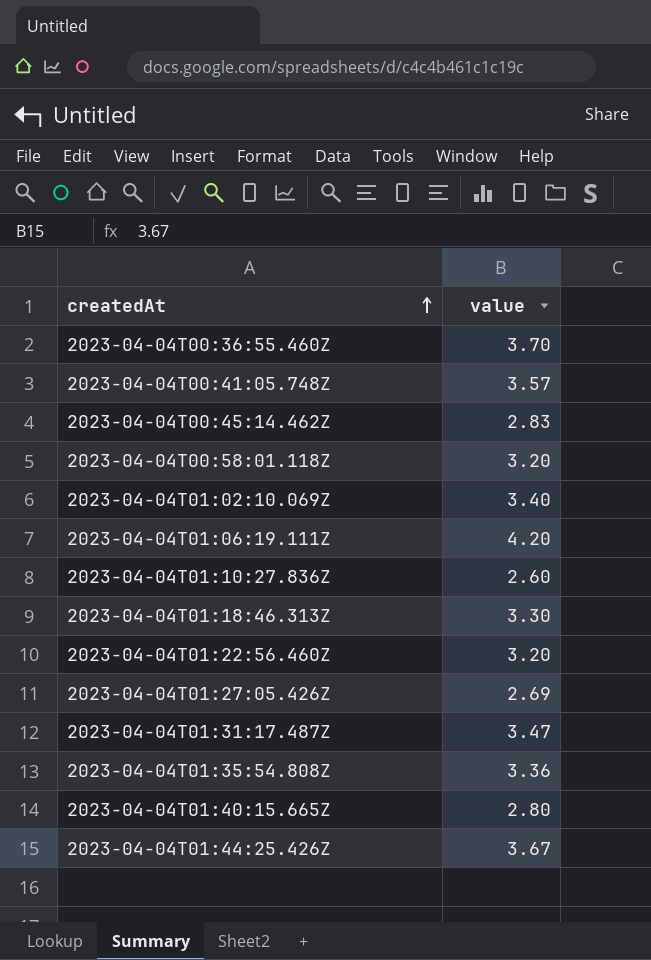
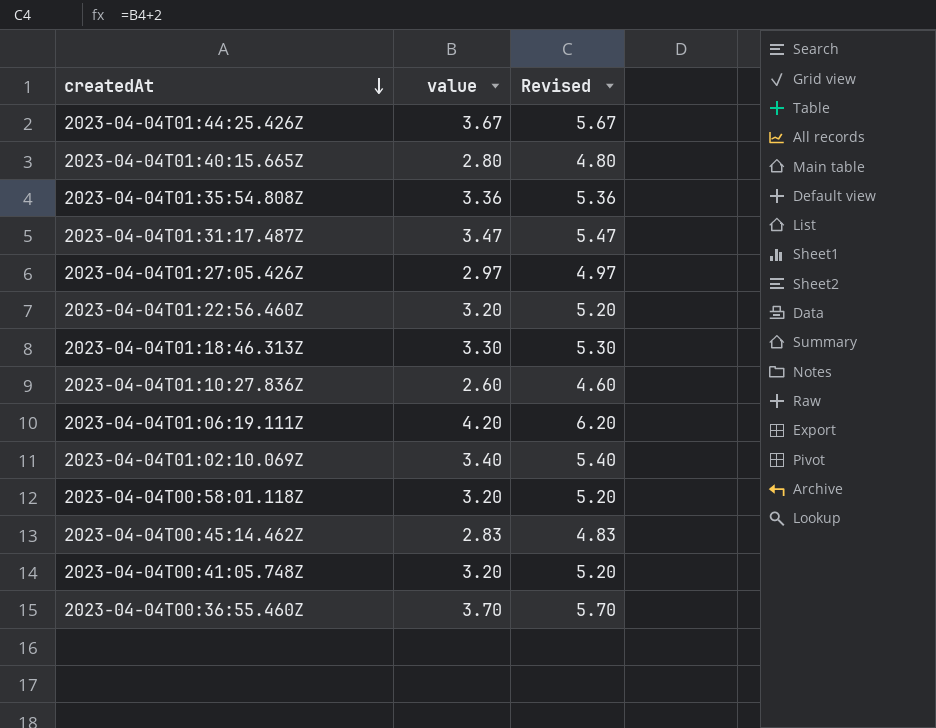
row order: createdAt ascending -> createdAt descending
column Revised | formula: none -> [value] + 2
2023-04-04T01:27:05.426Z | value: 2.69 -> 2.97
2023-04-04T00:41:05.748Z | value: 3.57 -> 3.20

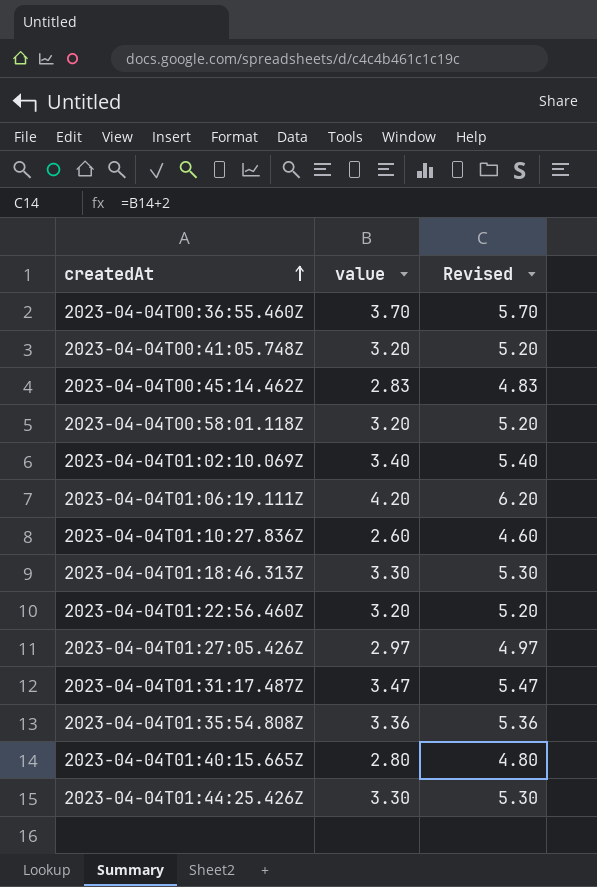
row order: createdAt descending -> createdAt ascending
2023-04-04T01:44:25.426Z | value: 3.67 -> 3.30
2023-04-04T01:44:25.426Z | Revised: 5.67 -> 5.30

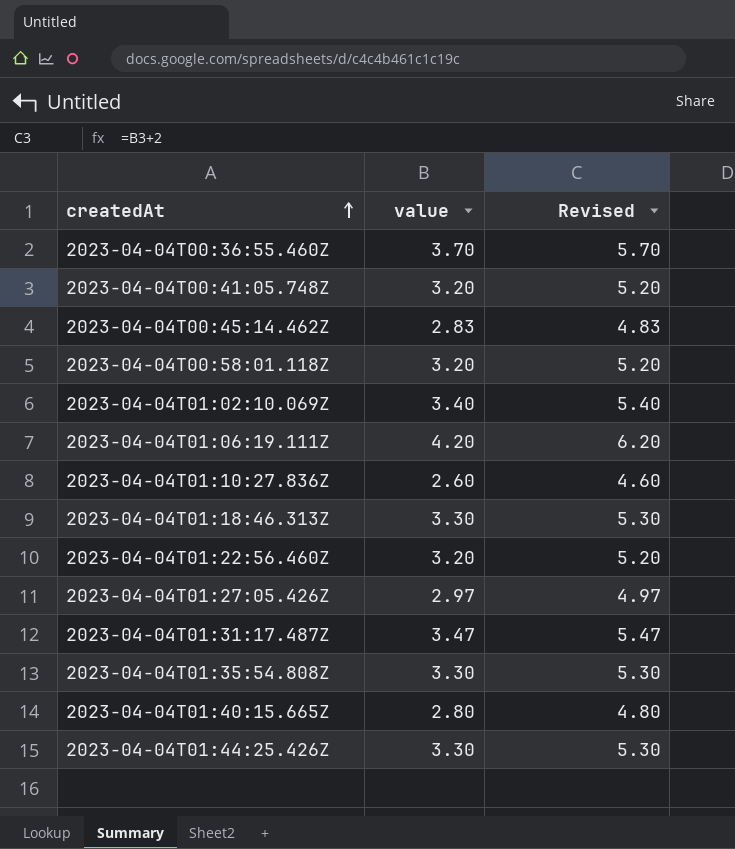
2023-04-04T01:35:54.808Z | value: 3.36 -> 3.30
2023-04-04T01:35:54.808Z | Revised: 5.36 -> 5.30

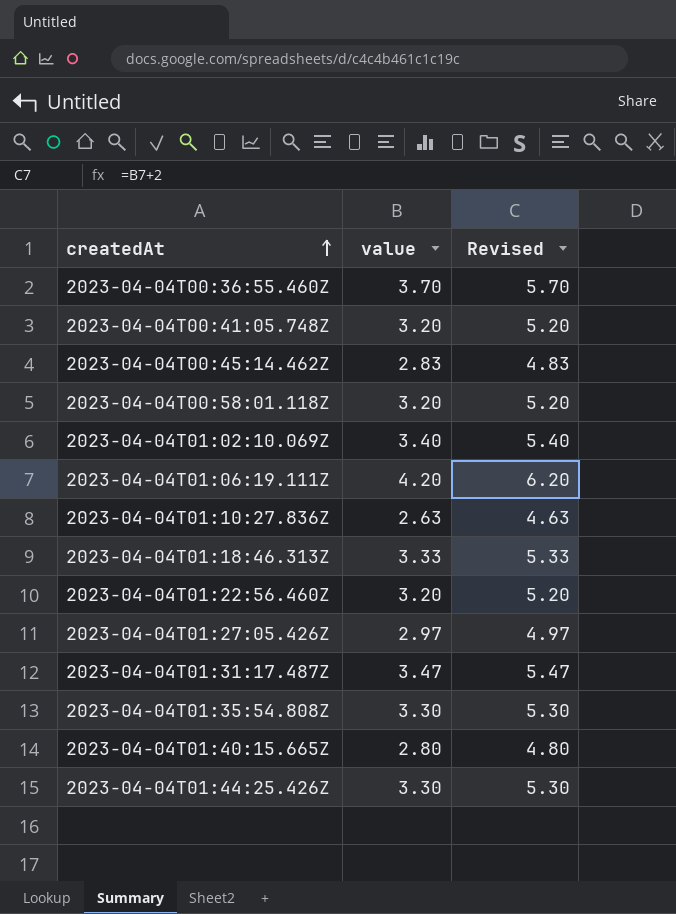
2023-04-04T01:10:27.836Z | value: 2.60 -> 2.63
2023-04-04T01:10:27.836Z | Revised: 4.60 -> 4.63
2023-04-04T01:18:46.313Z | value: 3.30 -> 3.33
2023-04-04T01:18:46.313Z | Revised: 5.30 -> 5.33

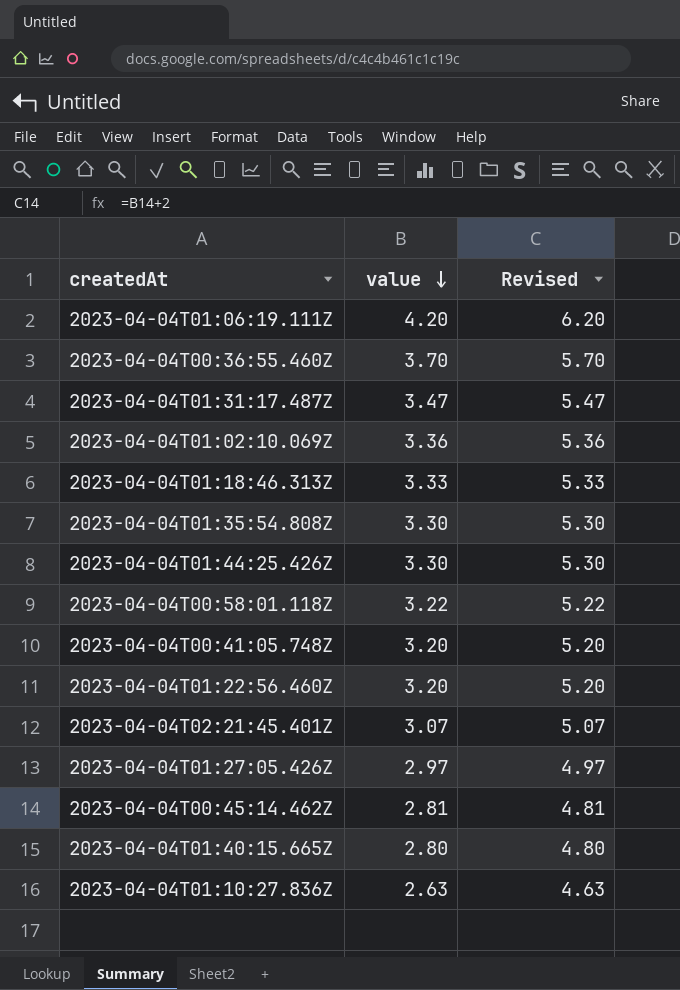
row order: createdAt ascending -> value descending
2023-04-04T01:02:10.069Z | value: 3.40 -> 3.36
2023-04-04T01:02:10.069Z | Revised: 5.40 -> 5.36
2023-04-04T00:58:01.118Z | value: 3.20 -> 3.22
2023-04-04T00:58:01.118Z | Revised: 5.20 -> 5.22
row 2023-04-04T02:21:45.401Z: none -> 3.07 | 5.07
2023-04-04T00:45:14.462Z | value: 2.83 -> 2.81
2023-04-04T00:45:14.462Z | Revised: 4.83 -> 4.81

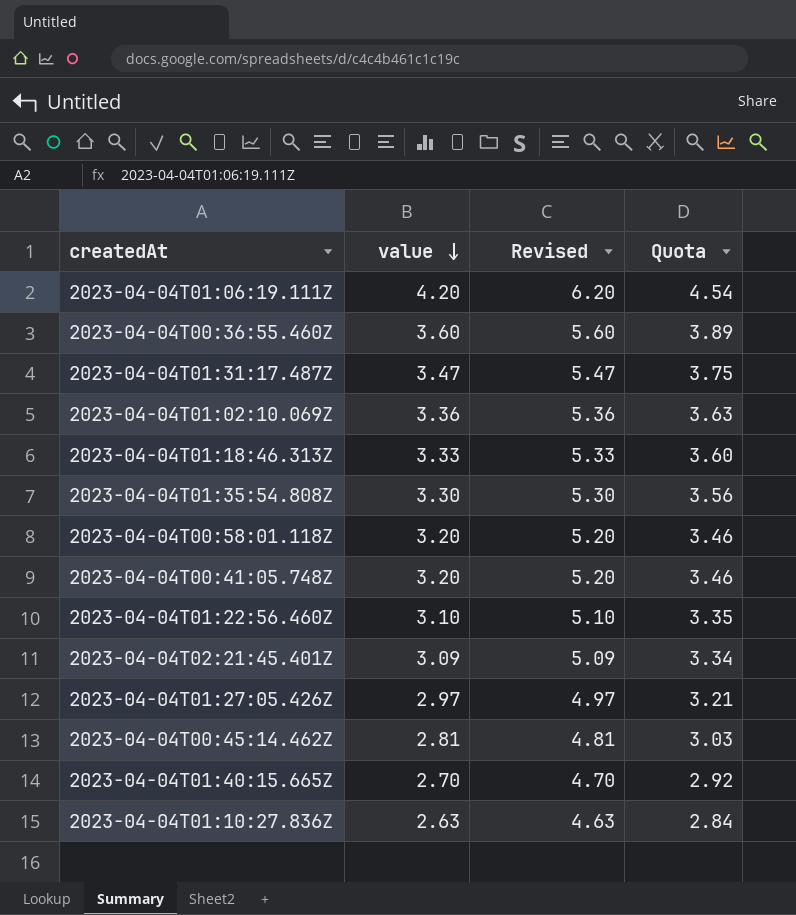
column Quota | formula: none -> [value] * 1.08
row 2023-04-04T01:44:25.426Z: 3.30 | 5.30 -> none
2023-04-04T00:36:55.460Z | value: 3.70 -> 3.60
2023-04-04T00:36:55.460Z | Revised: 5.70 -> 5.60
2023-04-04T00:58:01.118Z | value: 3.22 -> 3.20
2023-04-04T00:58:01.118Z | Revised: 5.22 -> 5.20
2023-04-04T01:22:56.460Z | value: 3.20 -> 3.10
2023-04-04T01:22:56.460Z | Revised: 5.20 -> 5.10
2023-04-04T02:21:45.401Z | value: 3.07 -> 3.09
2023-04-04T02:21:45.401Z | Revised: 5.07 -> 5.09
2023-04-04T01:40:15.665Z | value: 2.80 -> 2.70
2023-04-04T01:40:15.665Z | Revised: 4.80 -> 4.70

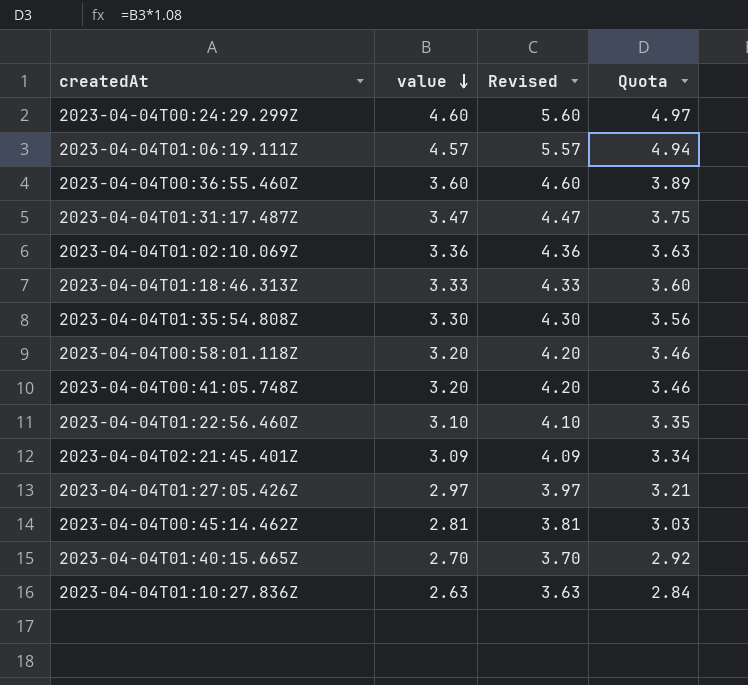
column Revised | formula: [value] + 2 -> [value] + 1
row 2023-04-04T00:24:29.299Z: none -> 4.60 | 5.60 | 4.97
2023-04-04T01:06:19.111Z | value: 4.20 -> 4.57
2023-04-04T01:06:19.111Z | Quota: 4.54 -> 4.94

